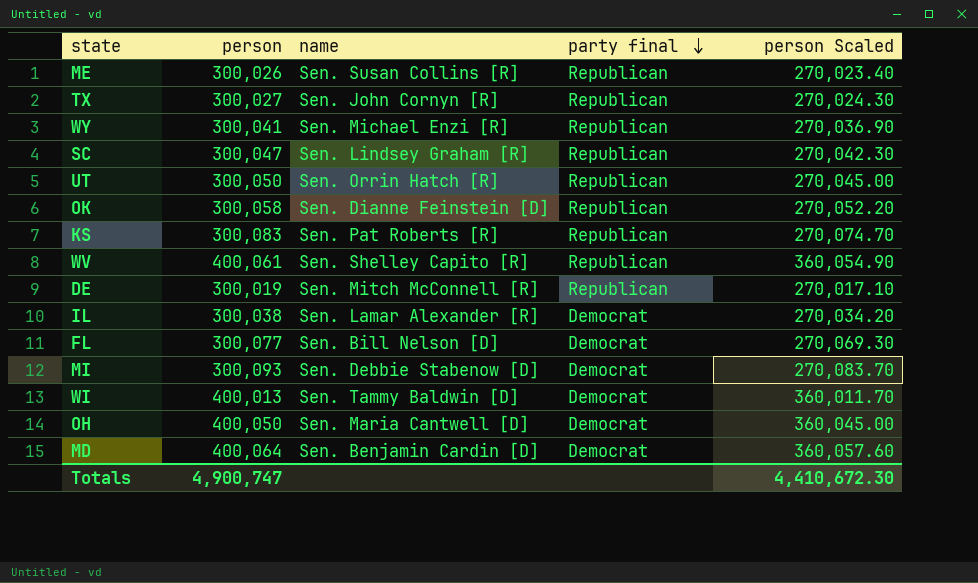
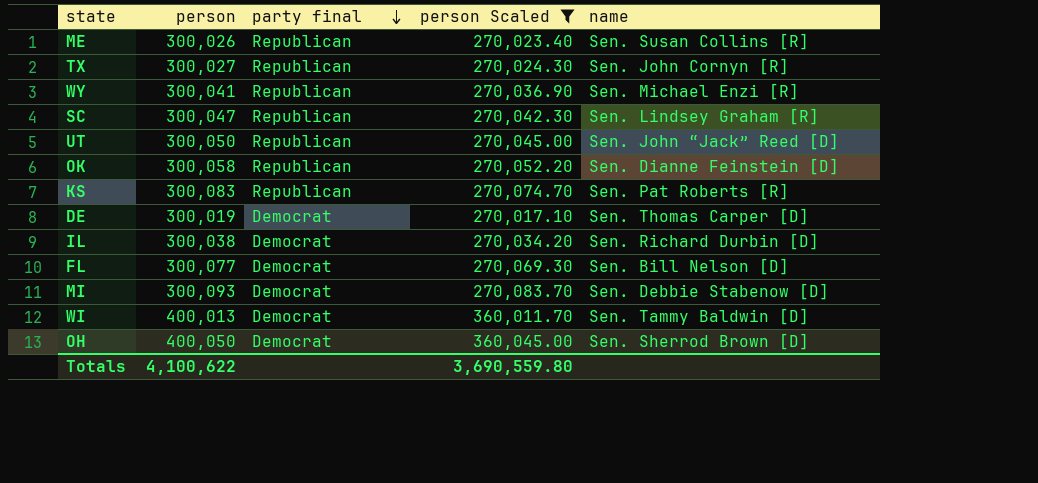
filter: none -> person Scaled <= 360,045.00
column name | position: 3 -> 5
UT | name: Sen. Orrin Hatch [R] -> Sen. John “Jack” Reed [D]
DE | party final: Republican -> Democrat
DE | name: Sen. Mitch McConnell [R] -> Sen. Thomas Carper [D]
IL | name: Sen. Lamar Alexander [R] -> Sen. Richard Durbin [D]
OH | name: Sen. Maria Cantwell [D] -> Sen. Sherrod Brown [D]
Totals | person: 4,900,747 -> 4,100,622
Totals | person Scaled: 4,410,672.30 -> 3,690,559.80

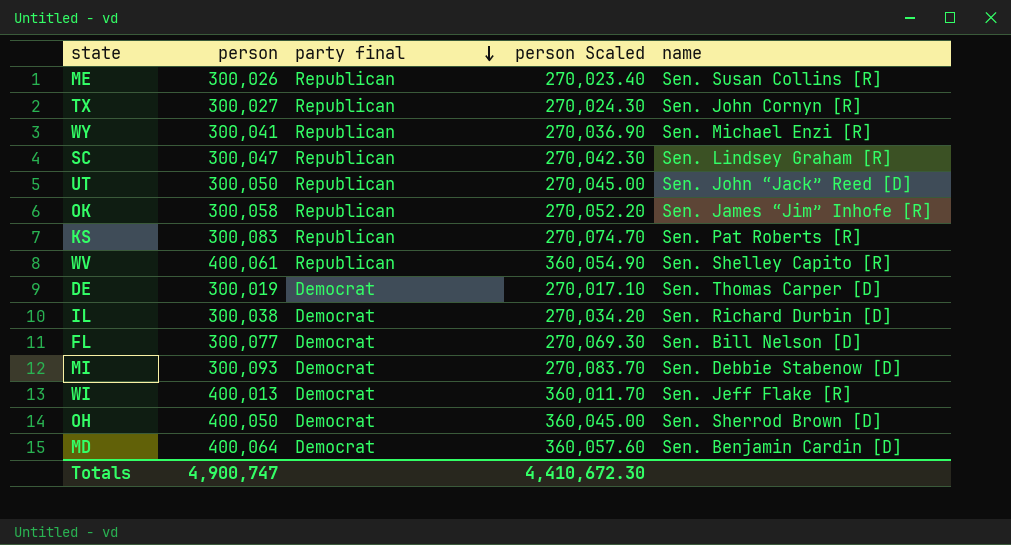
filter: person Scaled <= 360,045.00 -> none
OK | name: Sen. Dianne Feinstein [D] -> Sen. James “Jim” Inhofe [R]
WI | name: Sen. Tammy Baldwin [D] -> Sen. Jeff Flake [R]
Totals | person: 4,100,622 -> 4,900,747
Totals | person Scaled: 3,690,559.80 -> 4,410,672.30

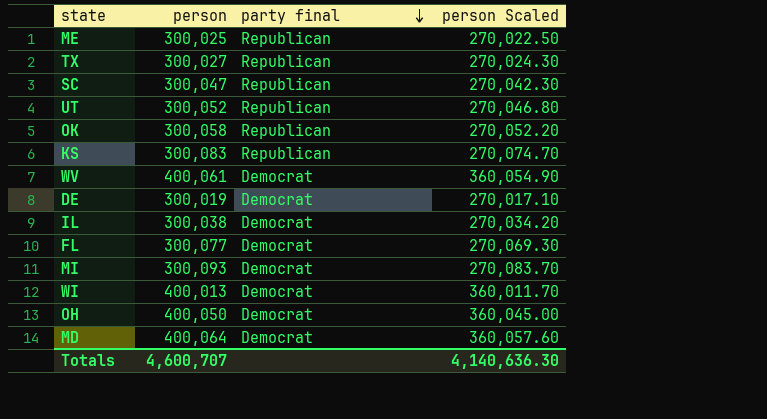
column name | position: 5 -> none
row WY: 300,041 | Republican | 270,036.90 | Sen. Michael Enzi [R] -> none
ME | person: 300,026 -> 300,025
ME | person Scaled: 270,023.40 -> 270,022.50
UT | person: 300,050 -> 300,052
UT | person Scaled: 270,045.00 -> 270,046.80
WV | party final: Republican -> Democrat
Totals | person: 4,900,747 -> 4,600,707
Totals | person Scaled: 4,410,672.30 -> 4,140,636.30

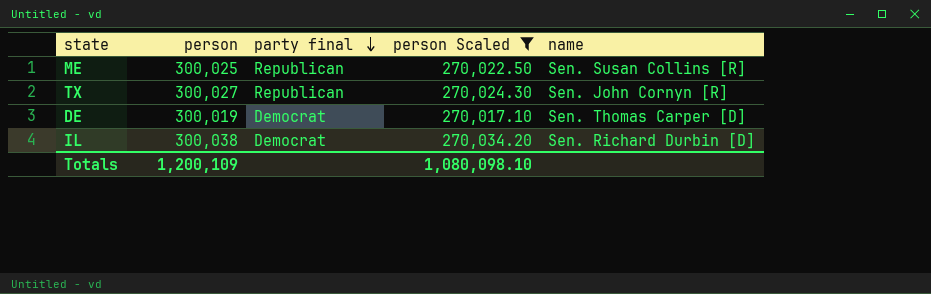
filter: none -> person Scaled <= 270,034.20
column name | position: none -> 5
Totals | person: 4,600,707 -> 1,200,109
Totals | person Scaled: 4,140,636.30 -> 1,080,098.10

